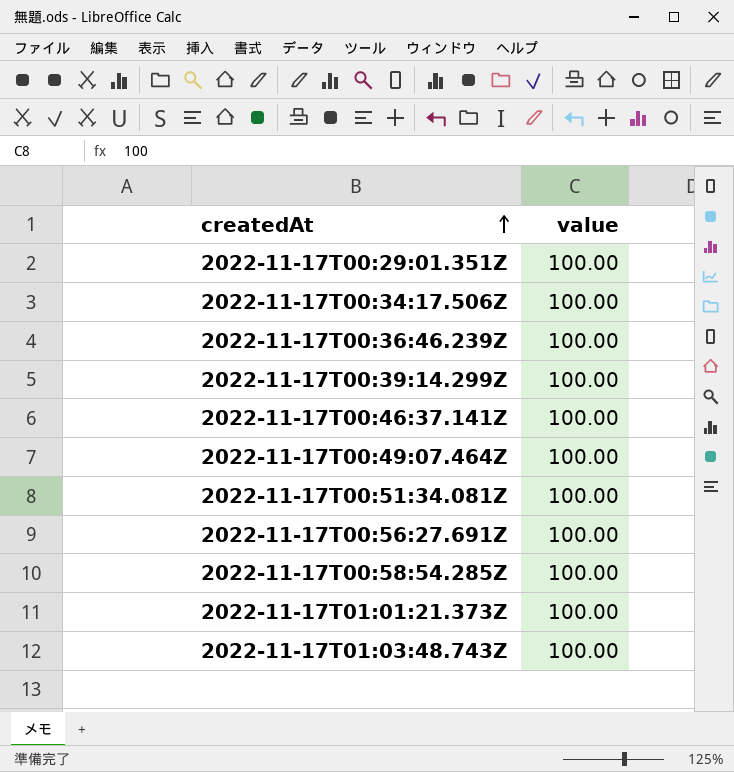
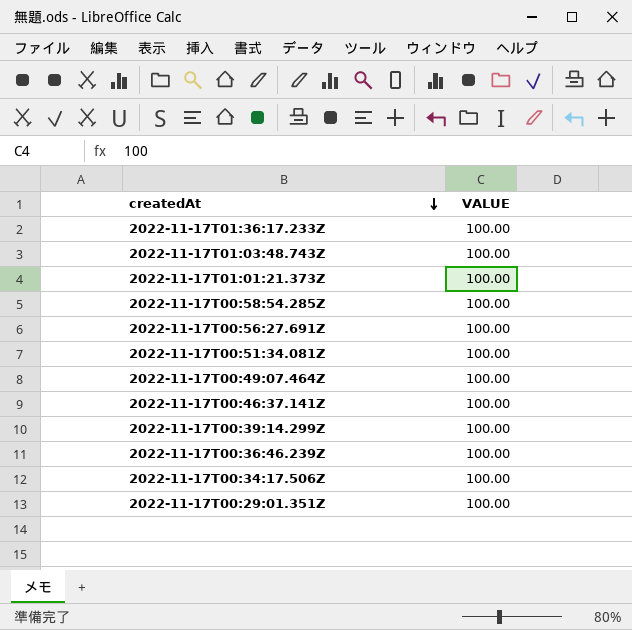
row order: createdAt ascending -> createdAt descending
column name: value -> VALUE
row 2022-11-17T01:36:17.233Z: none -> 100.00

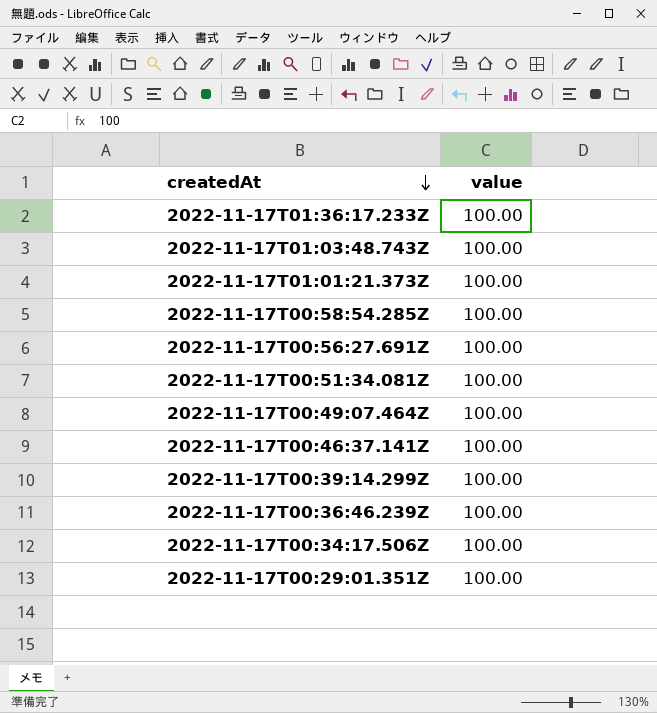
column name: VALUE -> value

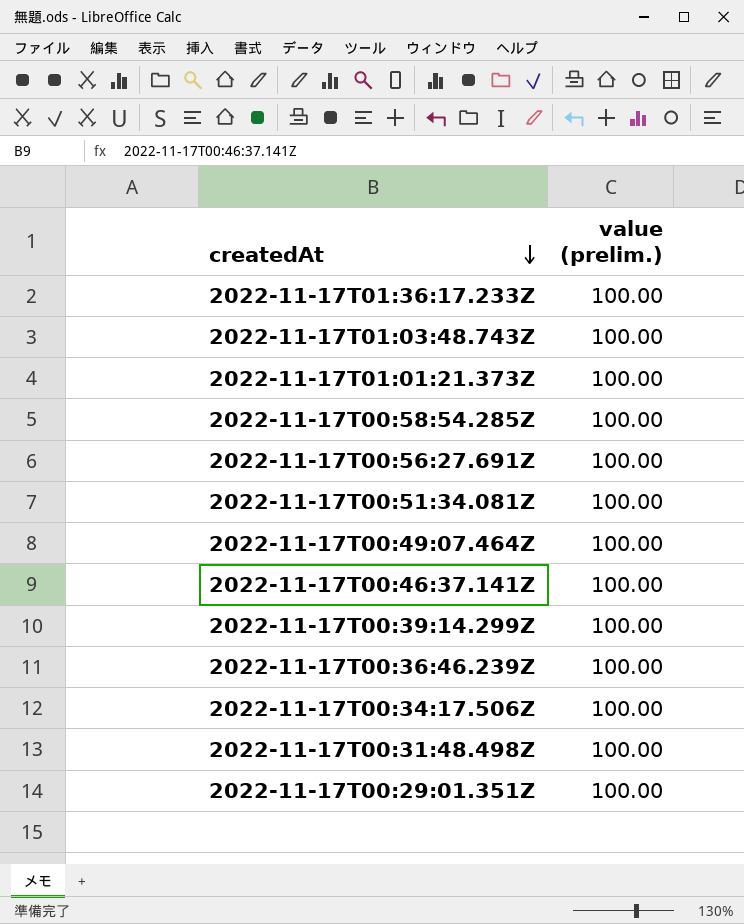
column name: value -> value (prelim.)
row 2022-11-17T00:31:48.498Z: none -> 100.00

